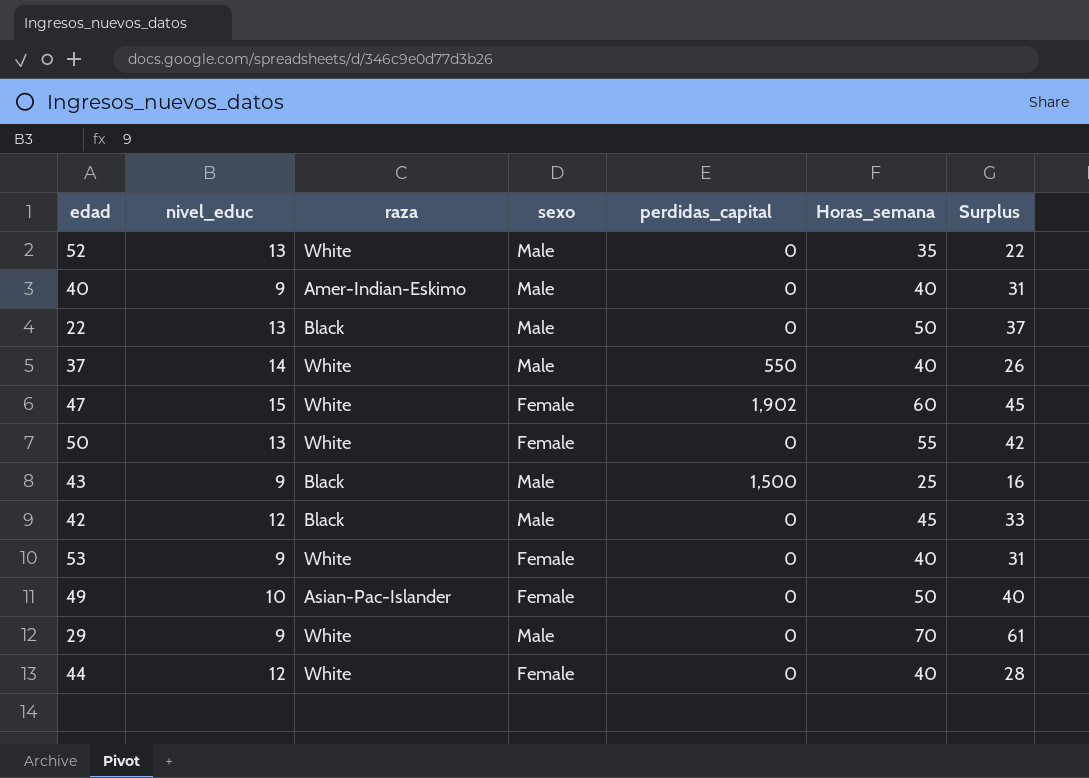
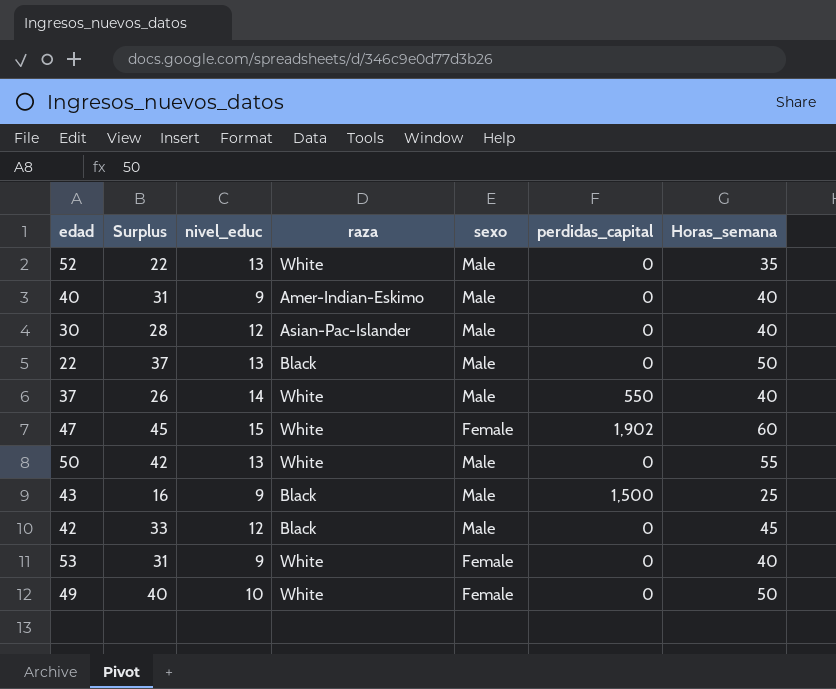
column Surplus | position: 7 -> 2
row 29: 9 | White | Male | 0 | 70 | 61 -> none
row 44: 12 | White | Female | 0 | 40 | 28 -> none
row 30: none -> 28 | 12 | Asian-Pac-Islander | Male | 0 | 40
50 | sexo: Female -> Male
49 | raza: Asian-Pac-Islander -> White

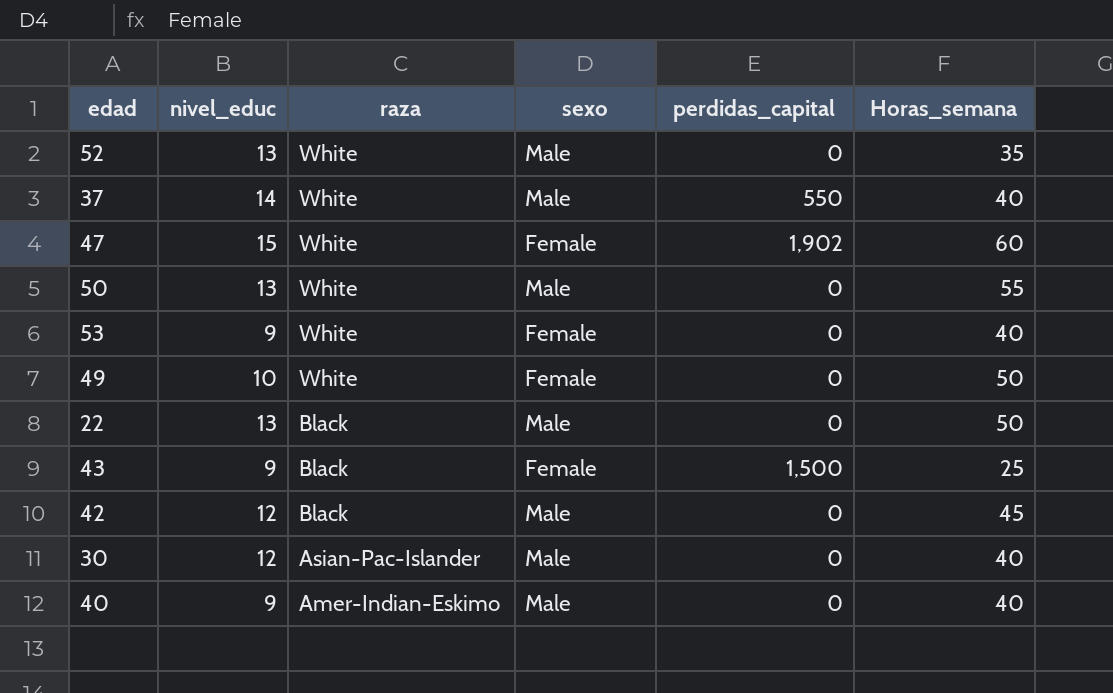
row order: none -> raza descending
column Surplus | formula: [Horas_semana] - [nivel_educ] -> none
43 | sexo: Male -> Female

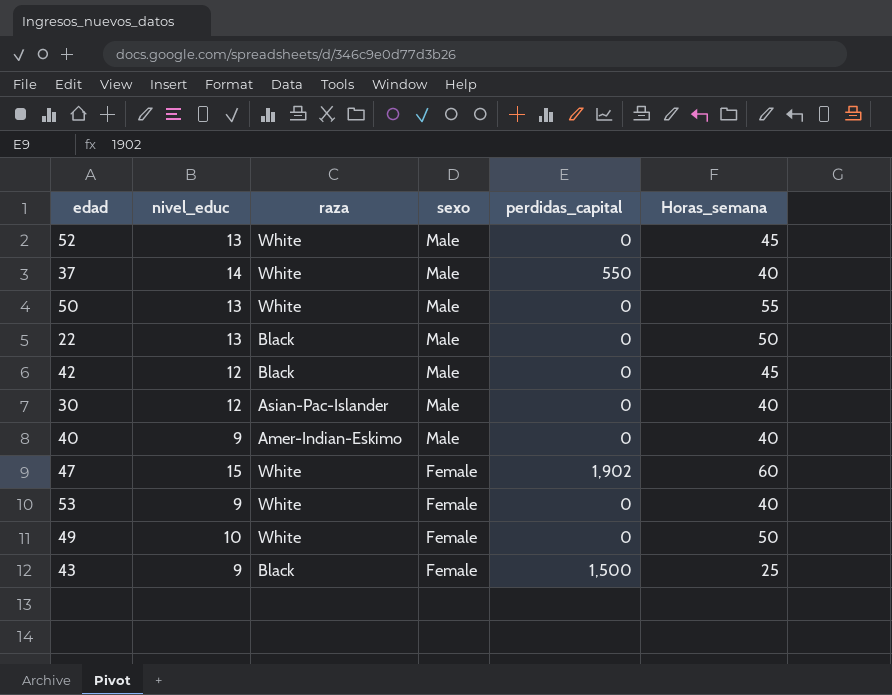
row order: raza descending -> sexo descending
52 | Horas_semana: 35 -> 45

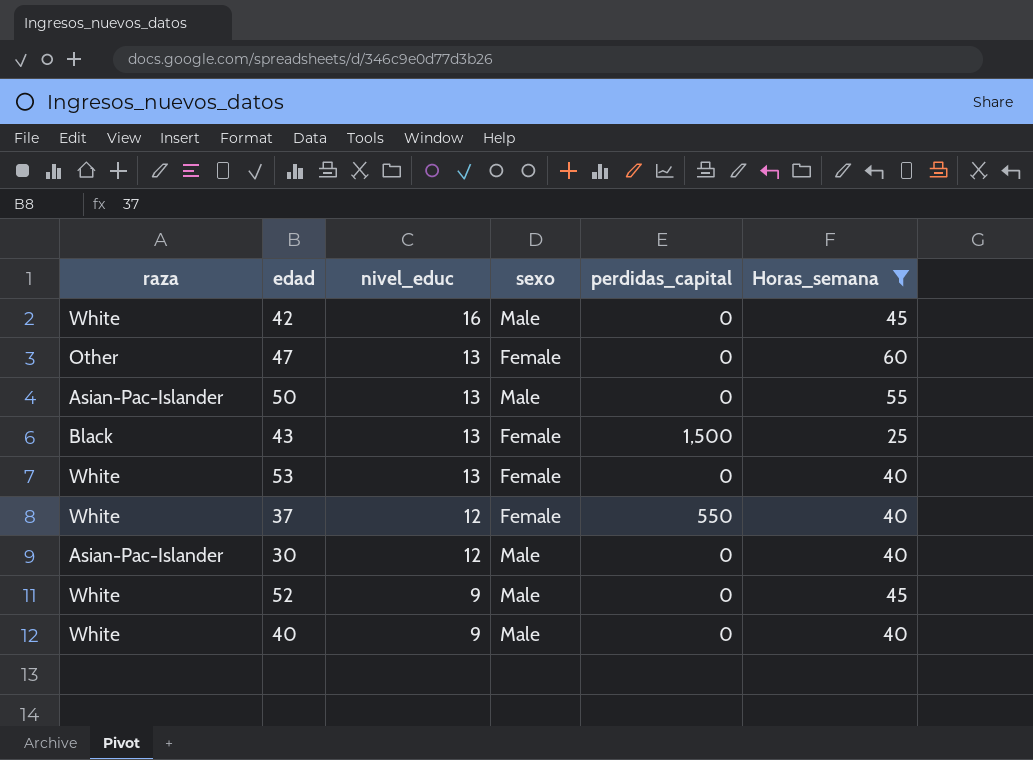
filter: none -> Horas_semana != 50
row order: sexo descending -> nivel_educ descending
column raza | position: 3 -> 1
42 | raza: Black -> White
42 | nivel_educ: 12 -> 16
47 | raza: White -> Other
47 | nivel_educ: 15 -> 13
47 | perdidas_capital: 1,902 -> 0
50 | raza: White -> Asian-Pac-Islander
43 | nivel_educ: 9 -> 13
53 | nivel_educ: 9 -> 13
37 | nivel_educ: 14 -> 12
37 | sexo: Male -> Female
52 | nivel_educ: 13 -> 9
40 | raza: Amer-Indian-Eskimo -> White

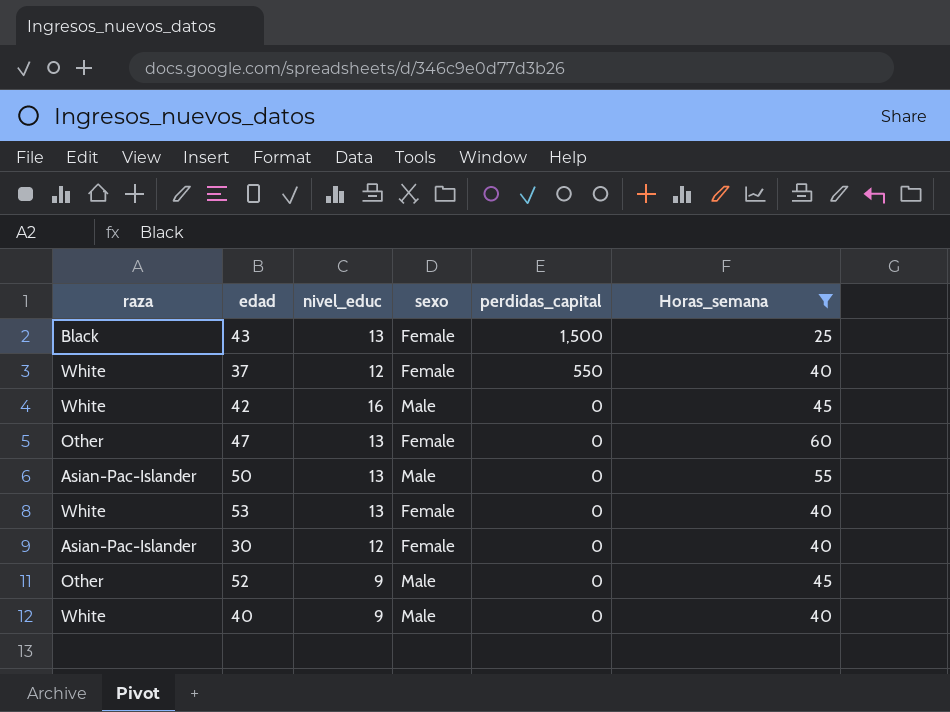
row order: nivel_educ descending -> perdidas_capital descending
30 | sexo: Male -> Female
52 | raza: White -> Other

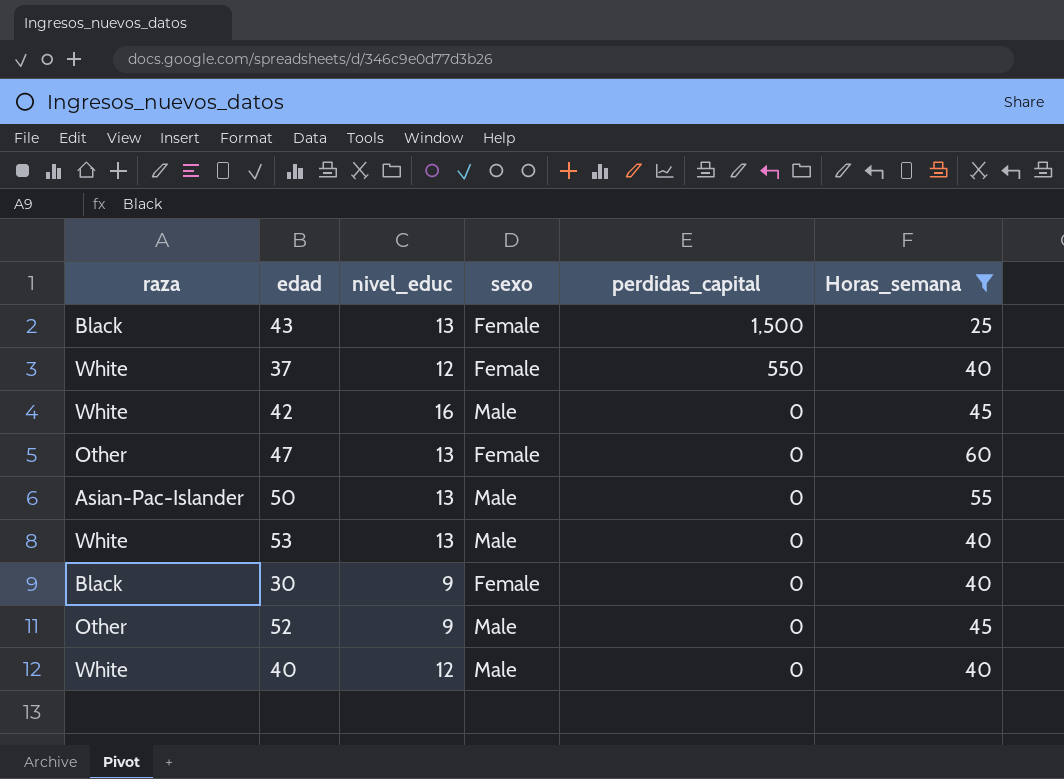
53 | sexo: Female -> Male
30 | raza: Asian-Pac-Islander -> Black
30 | nivel_educ: 12 -> 9
40 | nivel_educ: 9 -> 12

